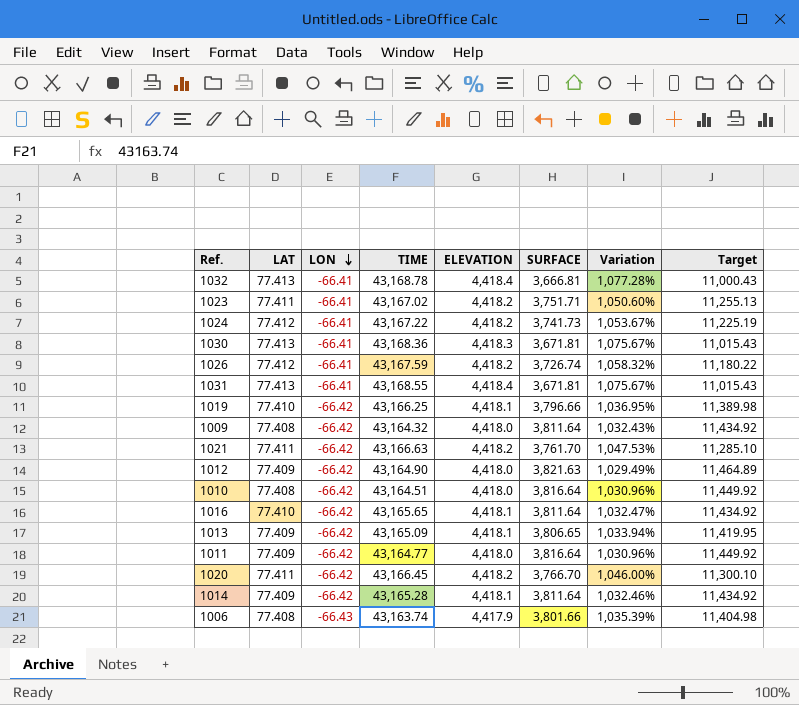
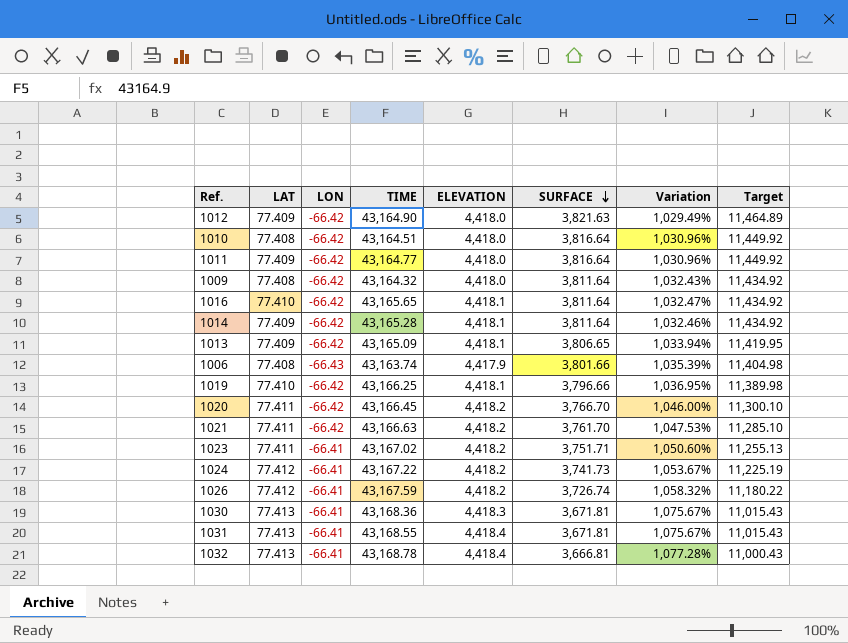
row order: LON descending -> SURFACE descending

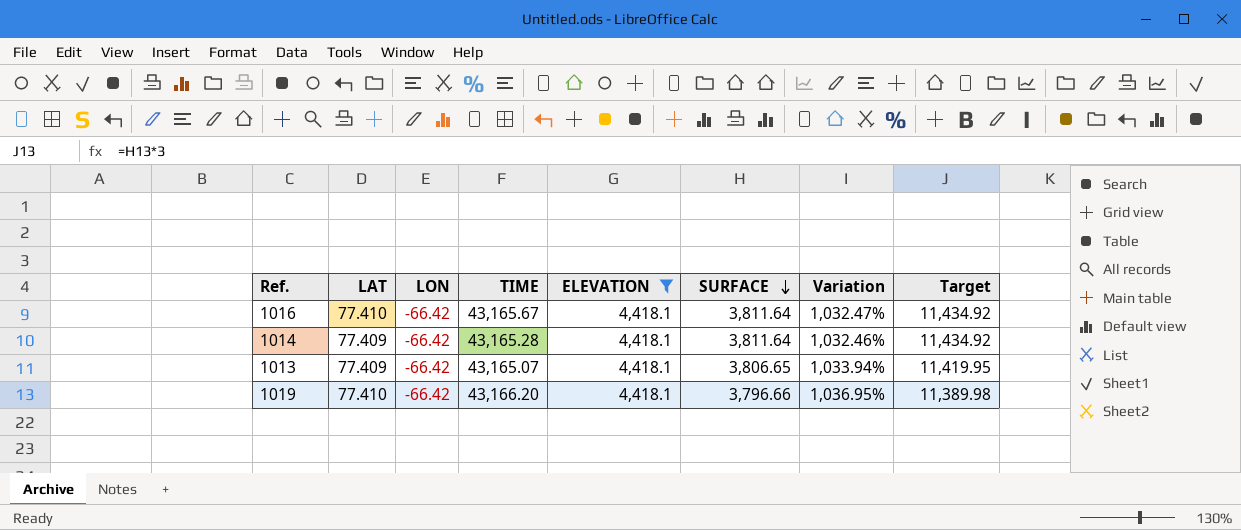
filter: none -> ELEVATION = 4,418.1
1016 | TIME: 43,165.65 -> 43,165.67
1013 | TIME: 43,165.09 -> 43,165.07
1019 | TIME: 43,166.25 -> 43,166.20

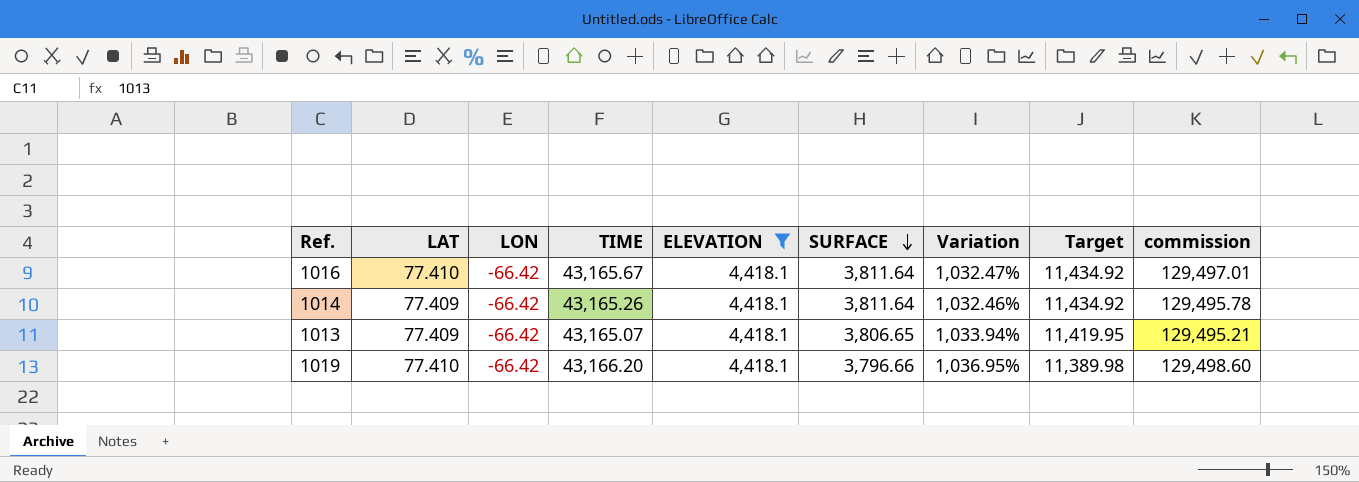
column commission | formula: none -> [TIME] * 3
1014 | TIME: 43,165.28 -> 43,165.26

